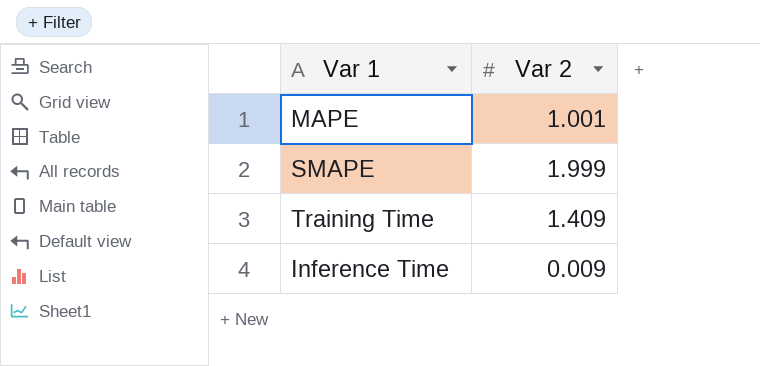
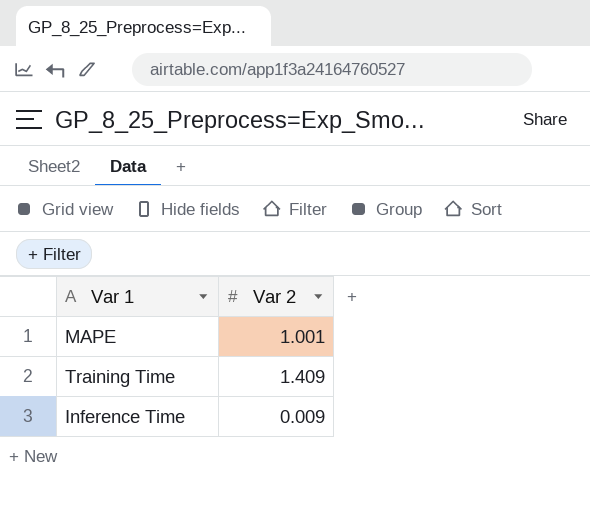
row SMAPE: 1.999 -> none

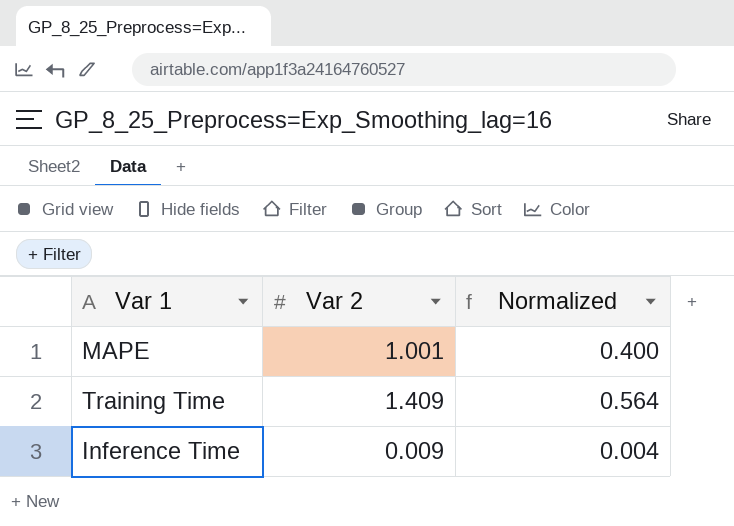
column Normalized | formula: none -> [Var 2] * 0.4

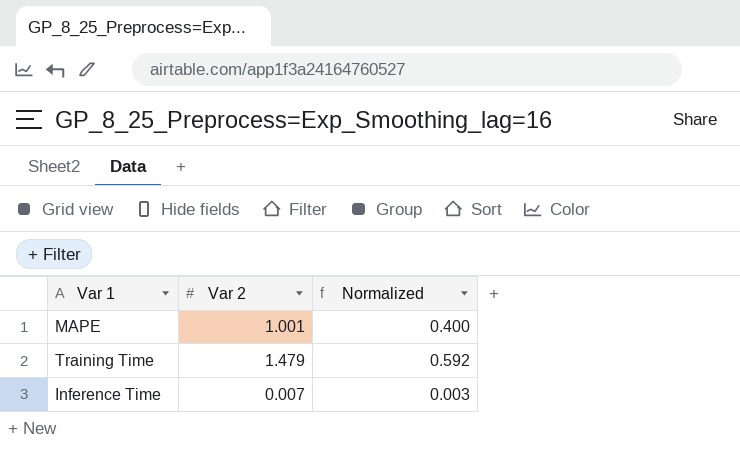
Training Time | Var 2: 1.409 -> 1.479
Training Time | Normalized: 0.564 -> 0.592
Inference Time | Var 2: 0.009 -> 0.007
Inference Time | Normalized: 0.004 -> 0.003

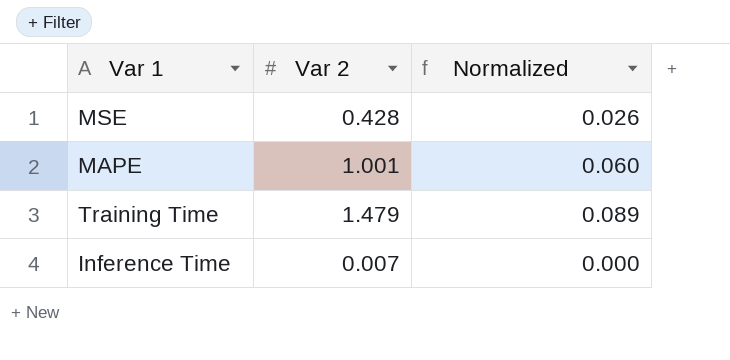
column Normalized | formula: [Var 2] * 0.4 -> [Var 2] * 0.06
row MSE: none -> 0.428 | 0.026

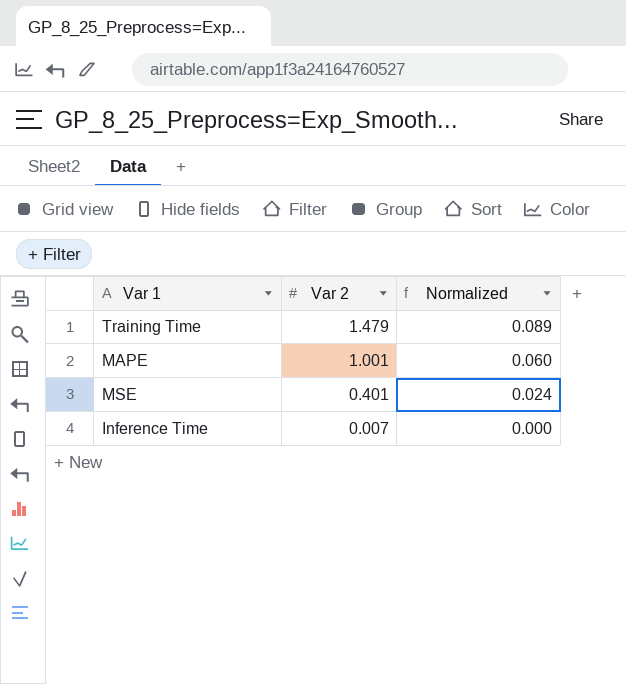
row order: none -> Var 2 descending
MSE | Var 2: 0.428 -> 0.401
MSE | Normalized: 0.026 -> 0.024

